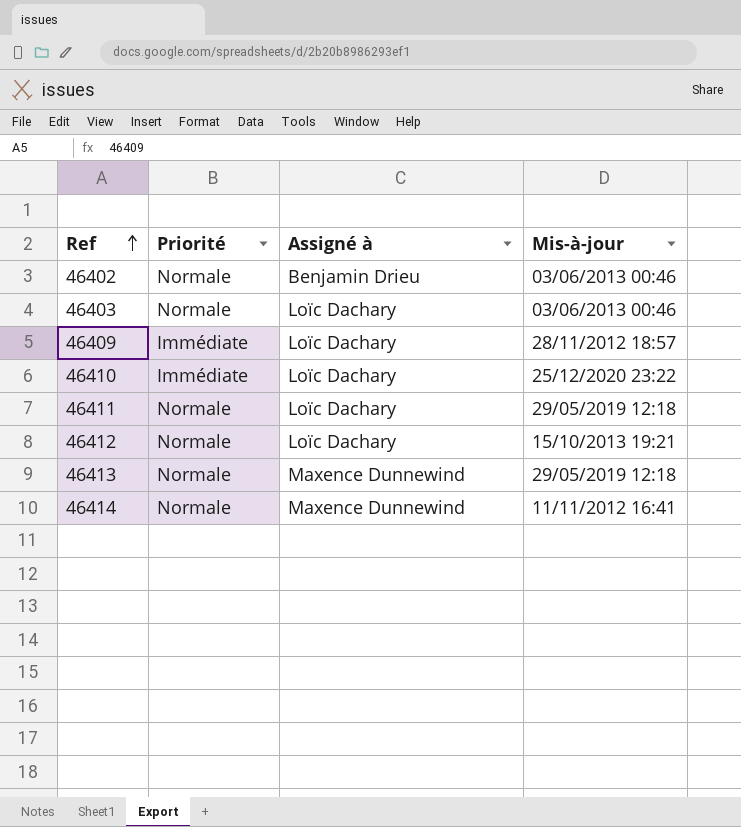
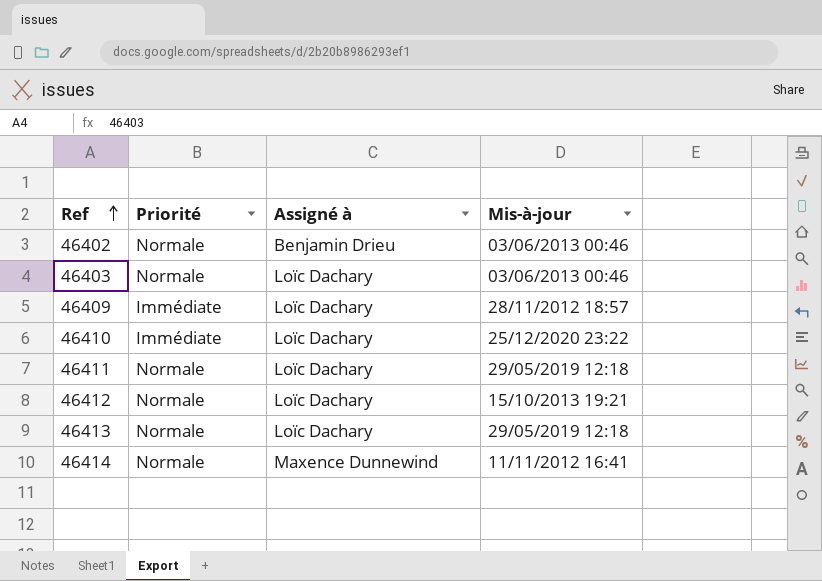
46413 | Assigné à: Maxence Dunnewind -> Loïc Dachary

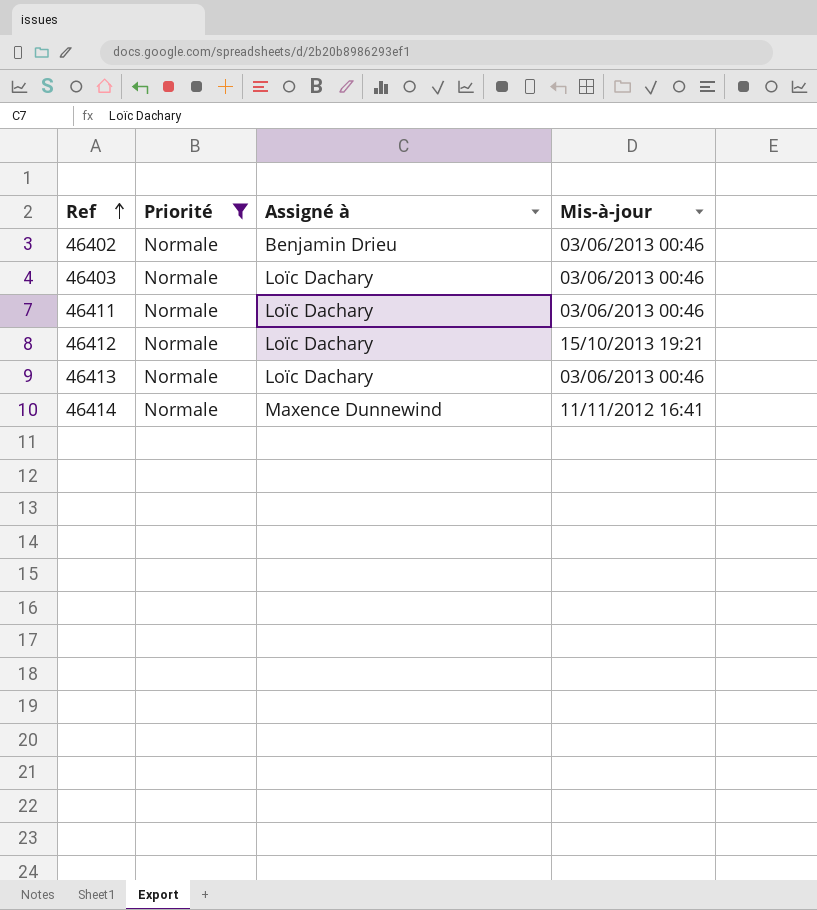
filter: none -> Priorité = Normale
46411 | Mis-à-jour: 29/05/2019 12:18 -> 03/06/2013 00:46
46413 | Mis-à-jour: 29/05/2019 12:18 -> 03/06/2013 00:46

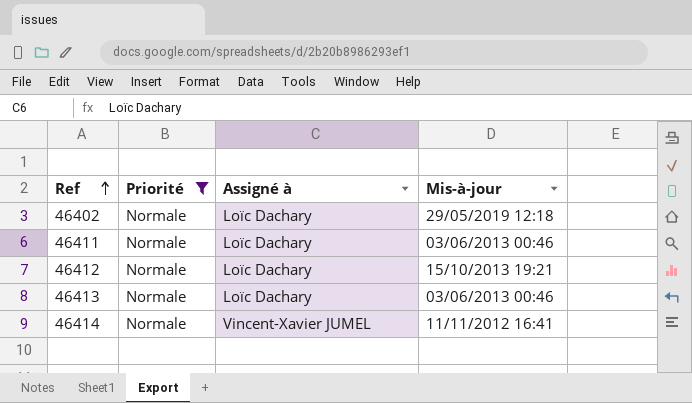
row 46403: Normale | Loïc Dachary | 03/06/2013 00:46 -> none
46402 | Assigné à: Benjamin Drieu -> Loïc Dachary
46402 | Mis-à-jour: 03/06/2013 00:46 -> 29/05/2019 12:18
46414 | Assigné à: Maxence Dunnewind -> Vincent-Xavier JUMEL

